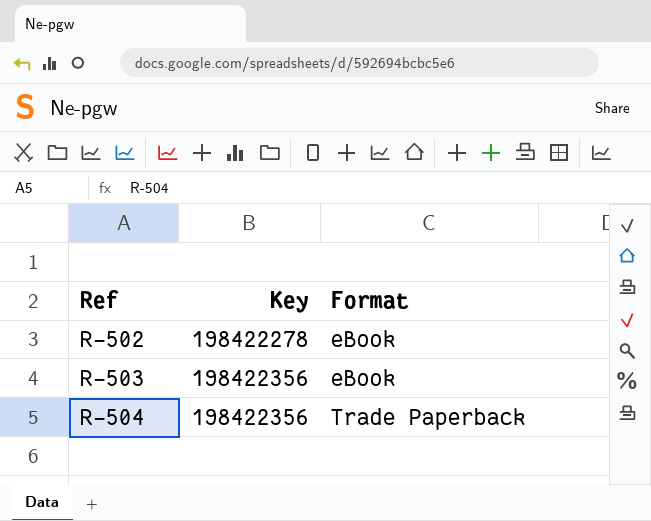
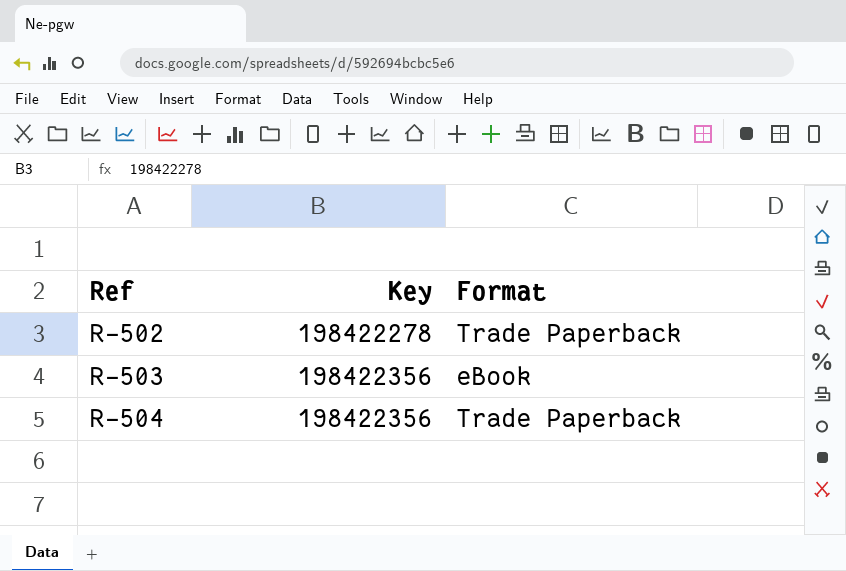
R-502 | Format: eBook -> Trade Paperback

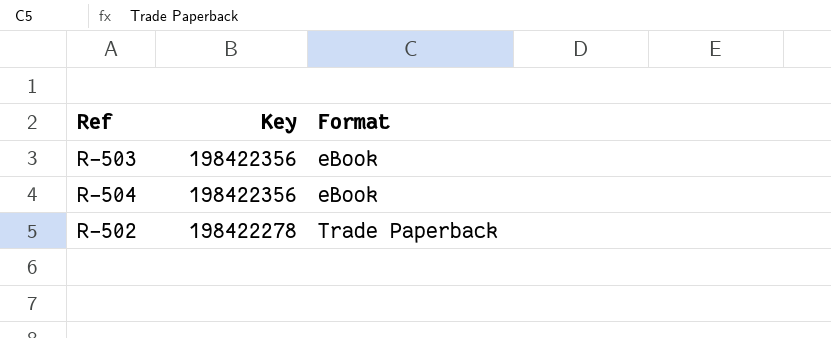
row order: Ref ascending -> Key descending
R-504 | Format: Trade Paperback -> eBook

